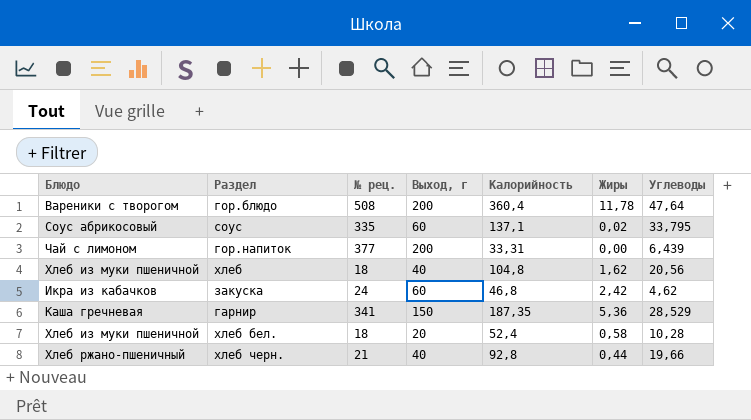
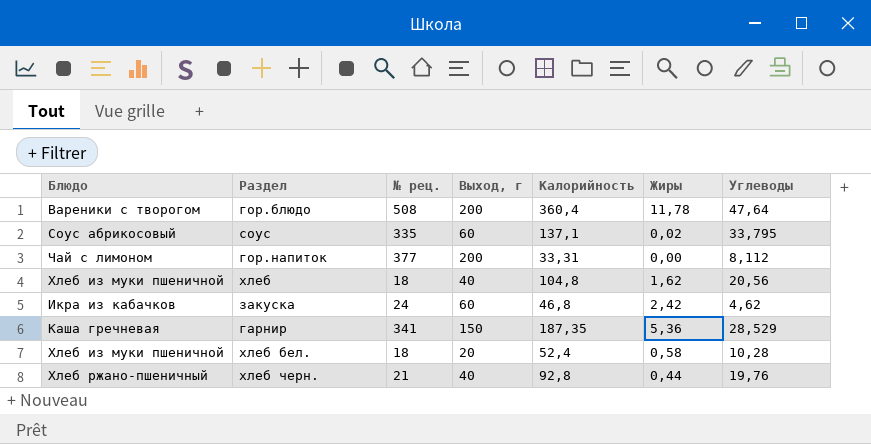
гор.напиток | Углеводы: 6,439 -> 8,112
хлеб черн. | Углеводы: 19,66 -> 19,76

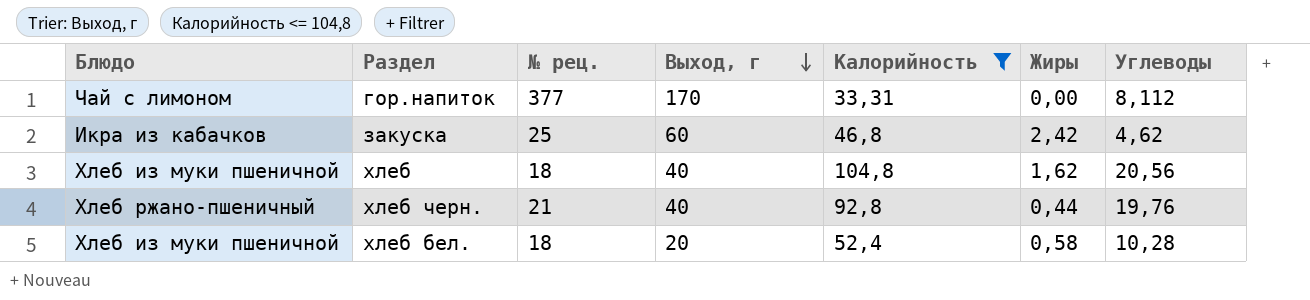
filter: none -> Калорийность <= 104,8
row order: none -> Выход, г descending
гор.напиток | Выход, г: 200 -> 170
закуска | № рец.: 24 -> 25

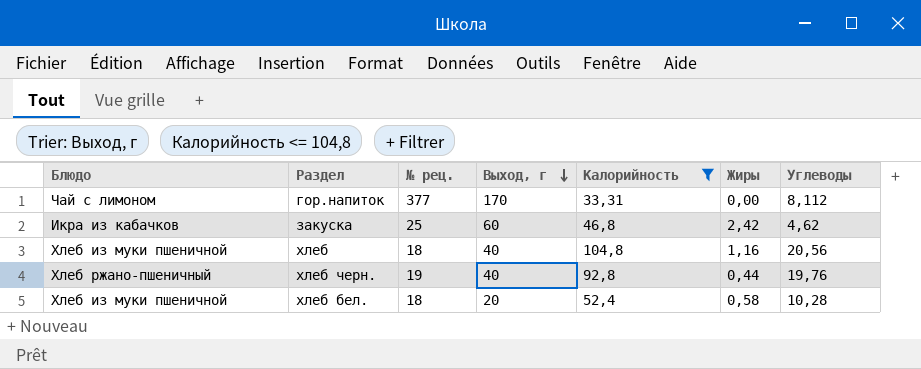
хлеб | Жиры: 1,62 -> 1,16
хлеб черн. | № рец.: 21 -> 19

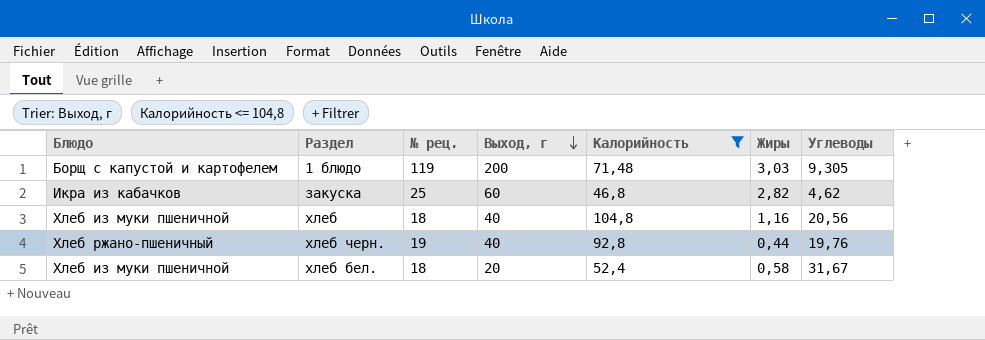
row гор.напиток: Чай с лимоном | 377 | 170 | 33,31 | 0,00 | 8,112 -> none
row 1 блюдо: none -> Борщ с капустой и картофелем | 119 | 200 | 71,48 | 3,03 | 9,305
закуска | Жиры: 2,42 -> 2,82
хлеб бел. | Углеводы: 10,28 -> 31,67

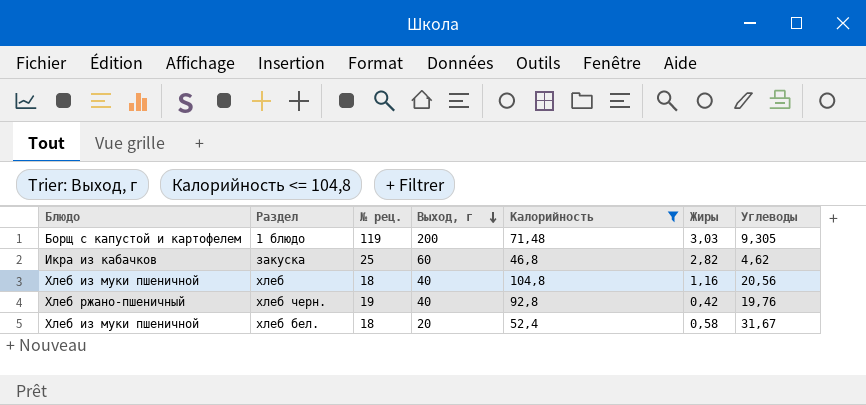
хлеб черн. | Жиры: 0,44 -> 0,42

